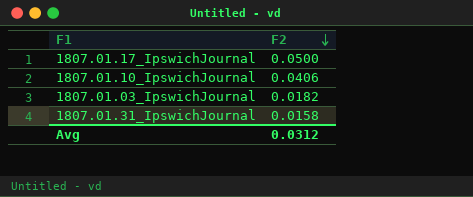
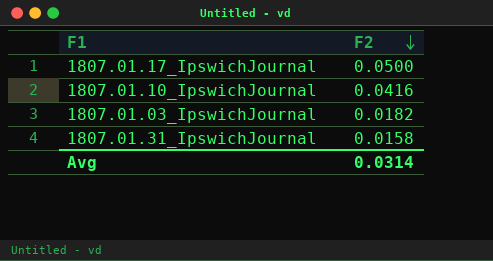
1807.01.10_IpswichJournal | F2: 0.0406 -> 0.0416
Avg | F2: 0.0312 -> 0.0314

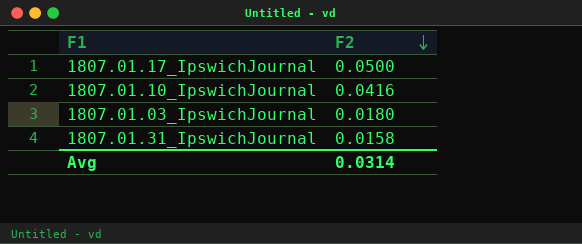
1807.01.03_IpswichJournal | F2: 0.0182 -> 0.0180

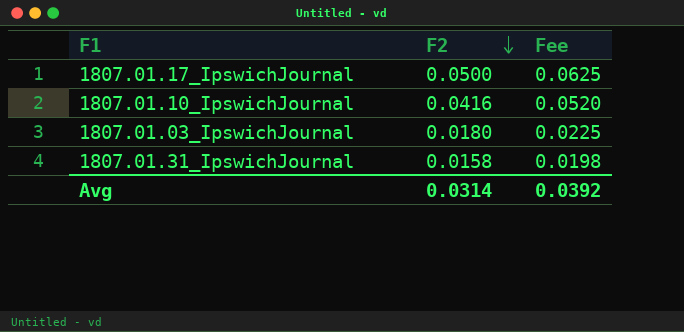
column Fee | formula: none -> [F2] * 1.25

